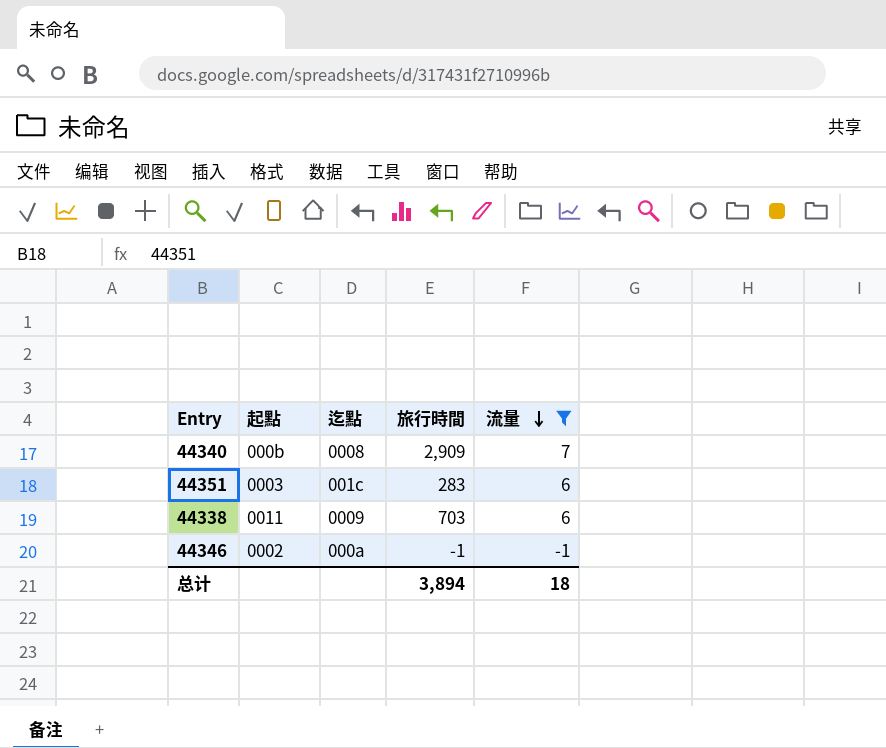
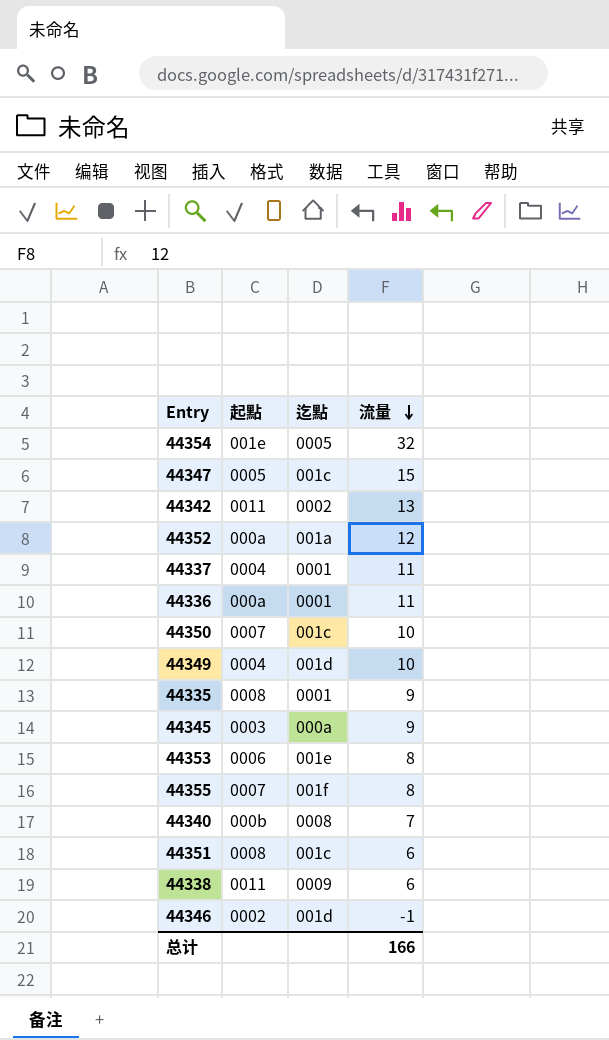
filter: 流量 <= 7 -> none
column 旅行時間 | position: 4 -> none
44351 | 起點: 0003 -> 0008
44346 | 迄點: 000a -> 001d
总计 | 流量: 18 -> 166

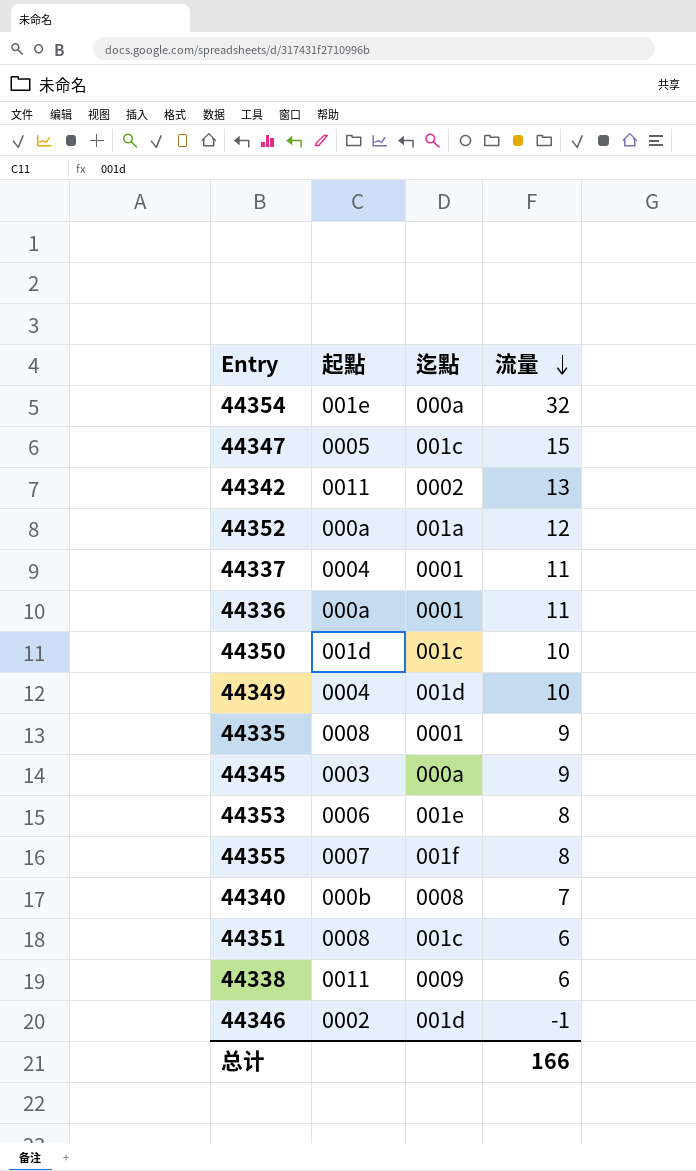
44354 | 迄點: 0005 -> 000a
44350 | 起點: 0007 -> 001d

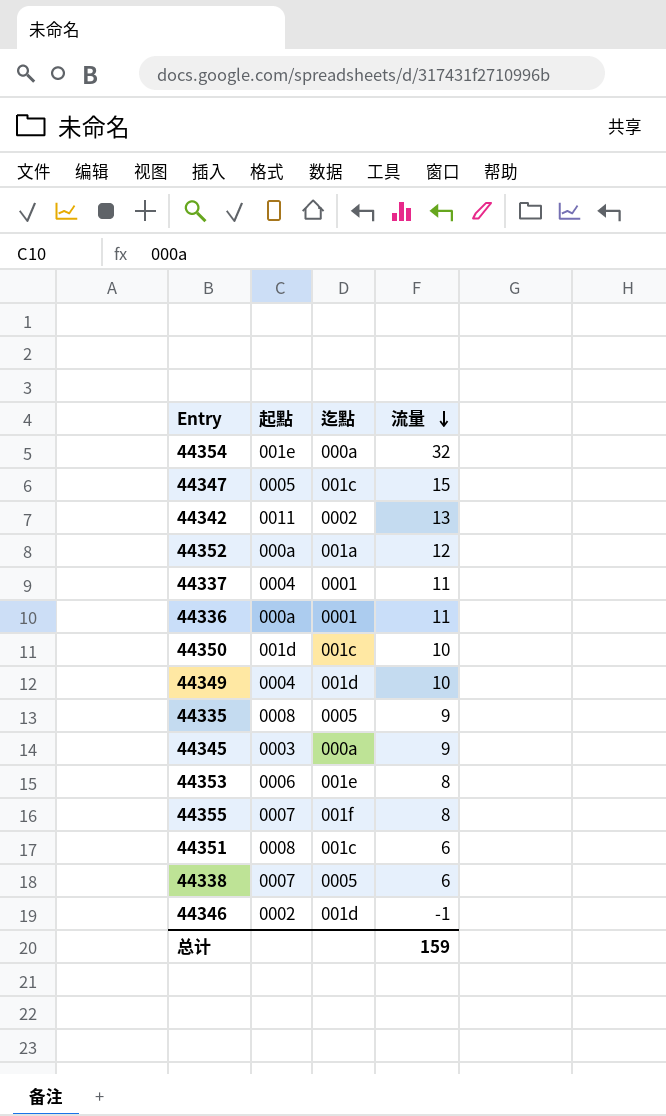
row 44340: 000b | 0008 | 7 -> none
44335 | 迄點: 0001 -> 0005
44338 | 起點: 0011 -> 0007
44338 | 迄點: 0009 -> 0005
总计 | 流量: 166 -> 159

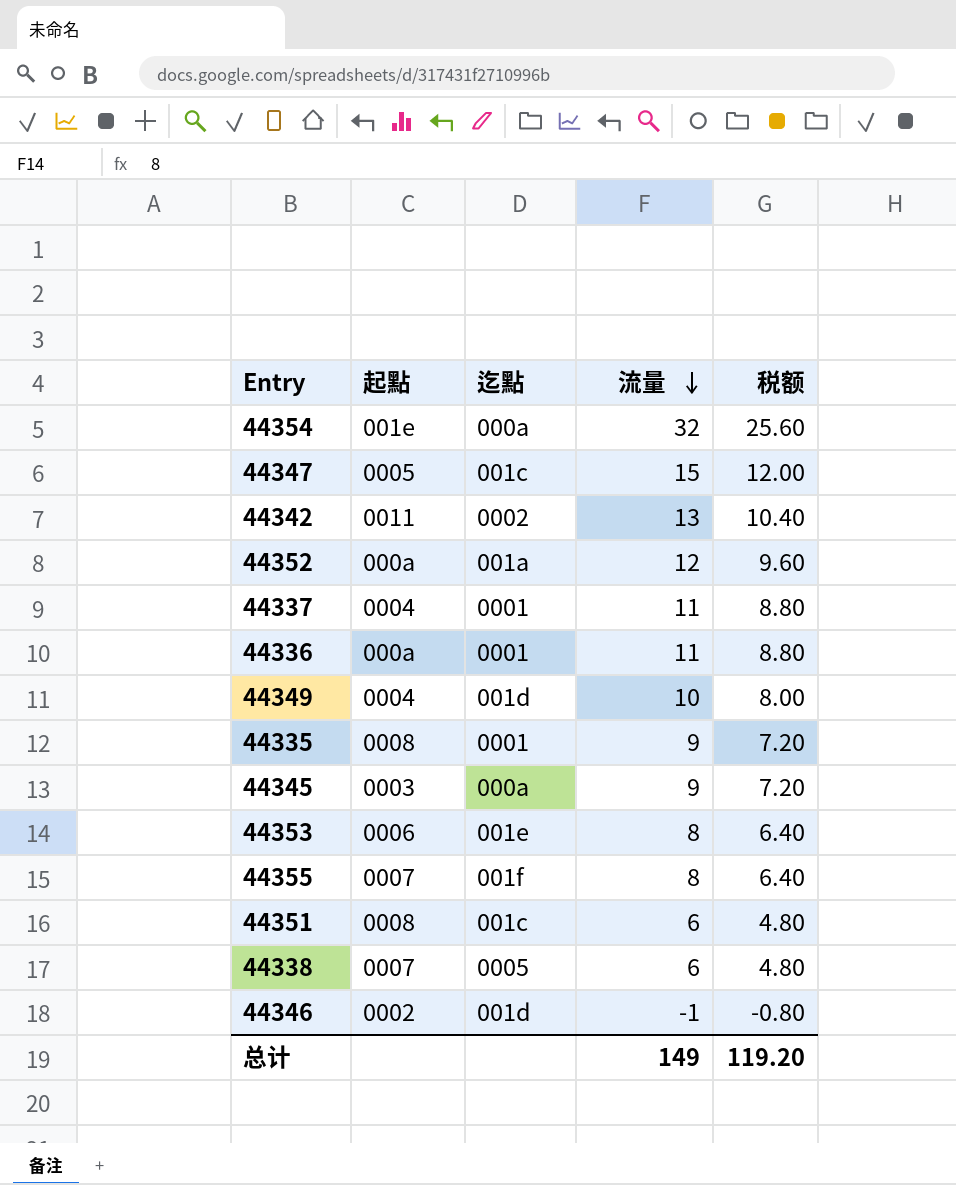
column 税额 | formula: none -> [流量] * 0.8
row 44350: 001d | 001c | 10 -> none
44335 | 迄點: 0005 -> 0001
总计 | 流量: 159 -> 149

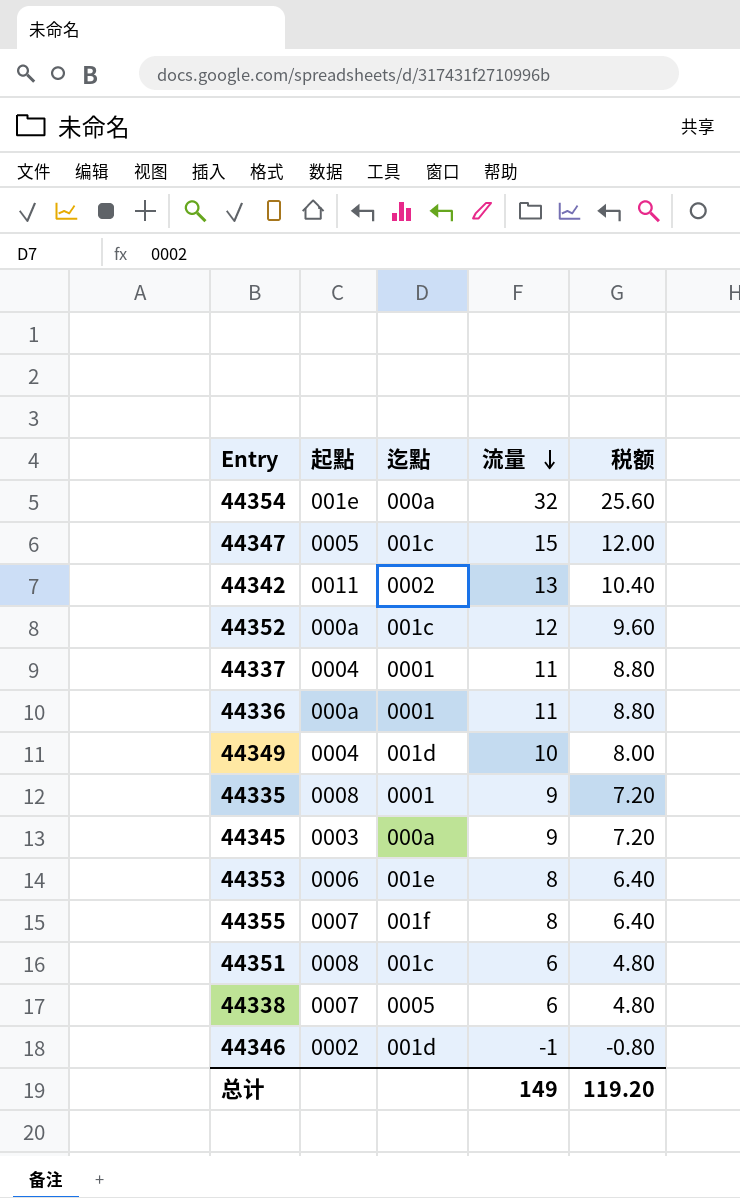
44352 | 迄點: 001a -> 001c

